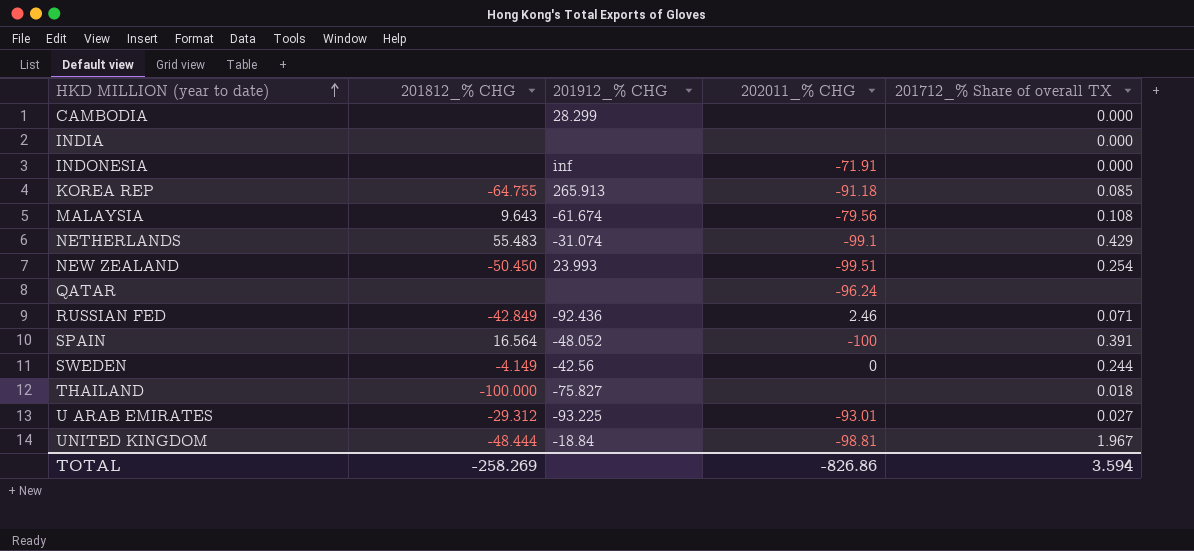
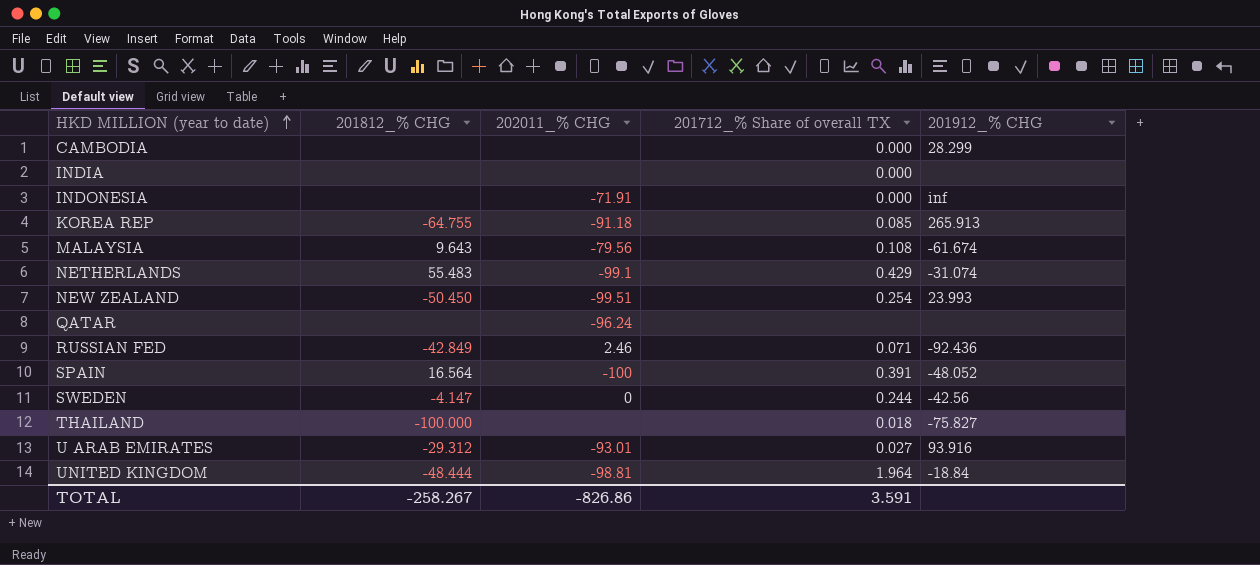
column 201912_% CHG | position: 3 -> 5
SWEDEN | 201812_% CHG: -4.149 -> -4.147
U ARAB EMIRATES | 201912_% CHG: -93.225 -> 93.916
UNITED KINGDOM | 201712_% Share of overall TX: 1.967 -> 1.964
TOTAL | 201812_% CHG: -258.269 -> -258.267
TOTAL | 201712_% Share of overall TX: 3.594 -> 3.591

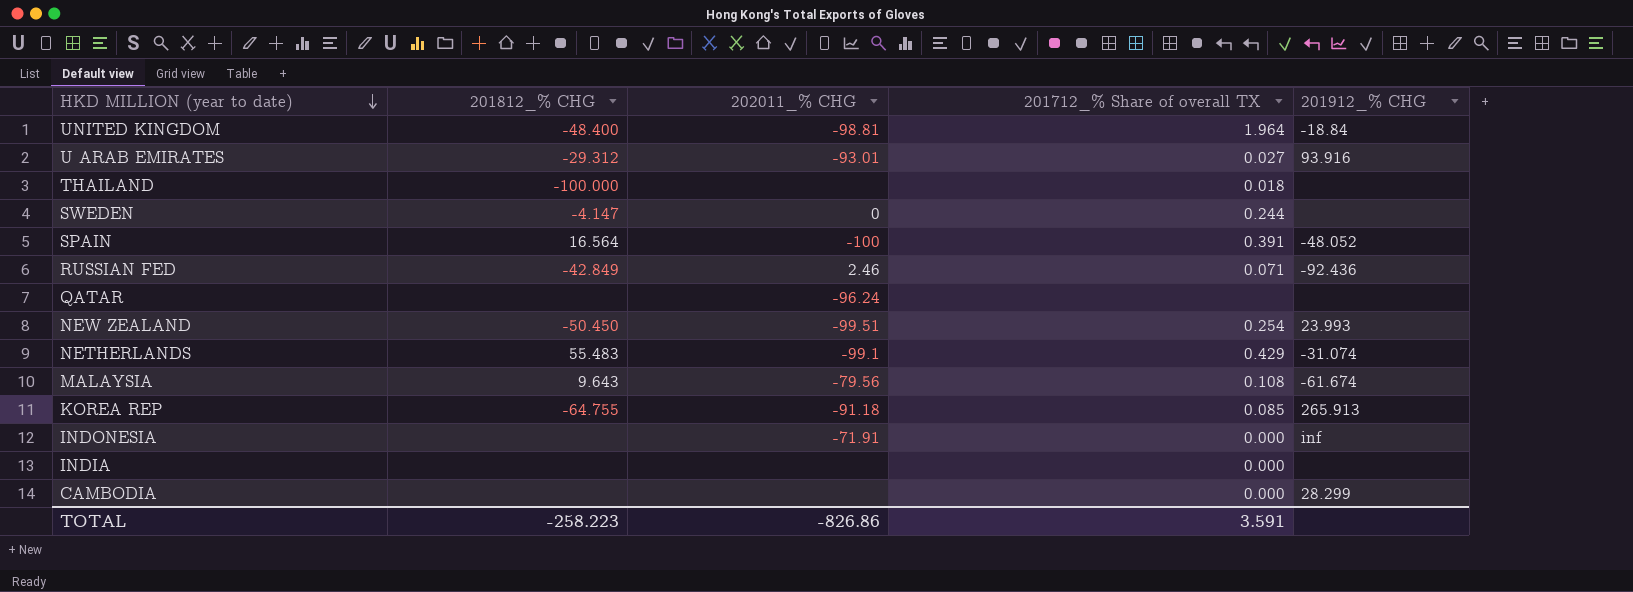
row order: HKD MILLION (year to date) ascending -> HKD MILLION (year to date) descending
UNITED KINGDOM | 201812_% CHG: -48.444 -> -48.400
THAILAND | 201912_% CHG: -75.827 -> none
SWEDEN | 201912_% CHG: -42.56 -> none
TOTAL | 201812_% CHG: -258.267 -> -258.223

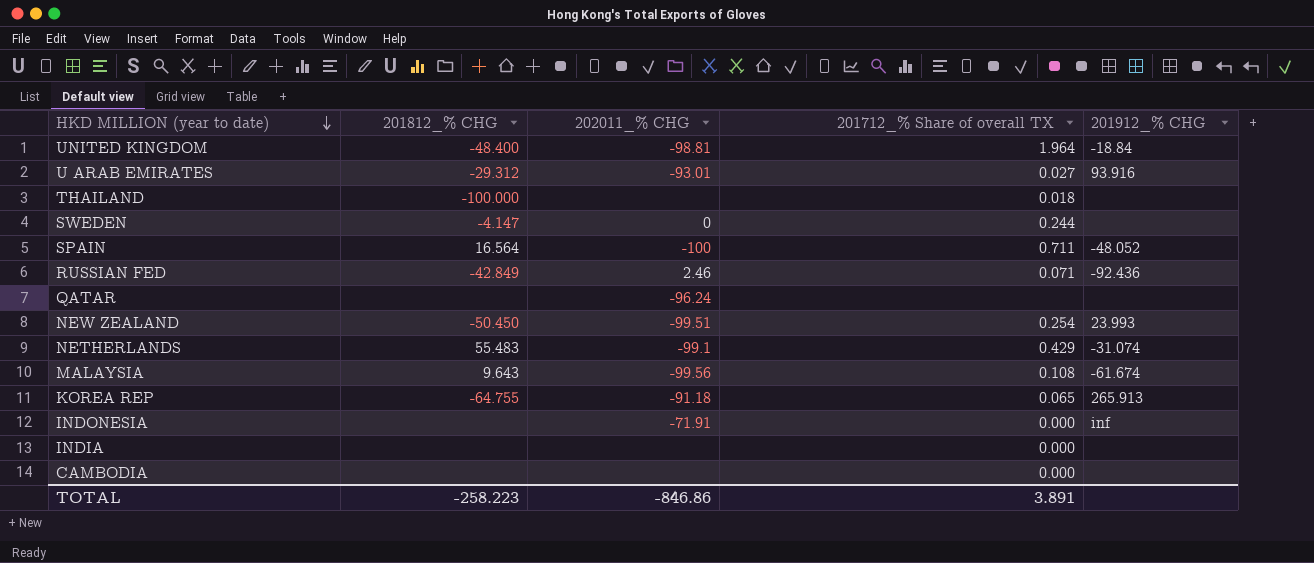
SPAIN | 201712_% Share of overall TX: 0.391 -> 0.711
MALAYSIA | 202011_% CHG: -79.56 -> -99.56
KOREA REP | 201712_% Share of overall TX: 0.085 -> 0.065
CAMBODIA | 201912_% CHG: 28.299 -> none
TOTAL | 202011_% CHG: -826.86 -> -846.86
TOTAL | 201712_% Share of overall TX: 3.591 -> 3.891

